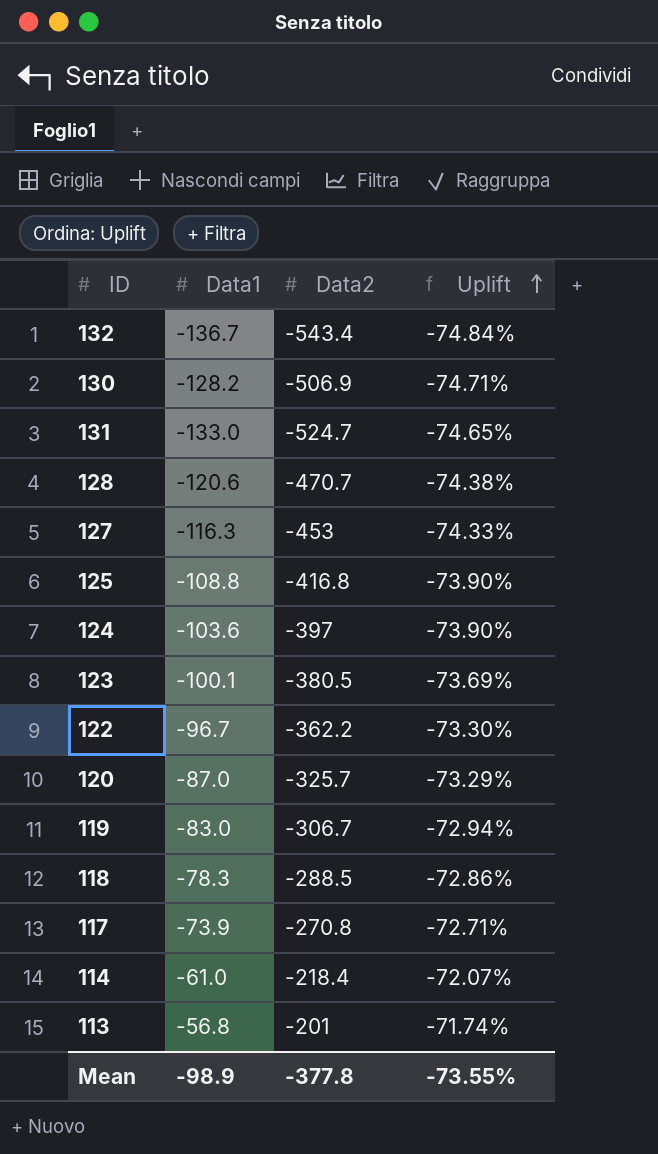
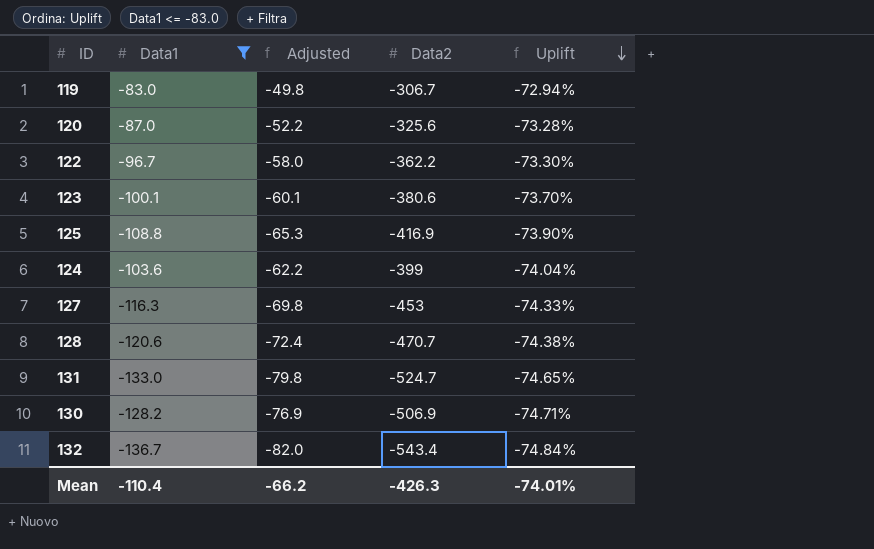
filter: none -> Data1 <= -83.0
row order: Uplift ascending -> Uplift descending
column Adjusted | formula: none -> [Data1] * 0.6
120 | Data2: -325.7 -> -325.6
120 | Uplift: -73.29% -> -73.28%
123 | Data2: -380.5 -> -380.6
123 | Uplift: -73.69% -> -73.70%
125 | Data2: -416.8 -> -416.9
124 | Data2: -397 -> -399
124 | Uplift: -73.90% -> -74.04%
Mean | Data1: -98.9 -> -110.4
Mean | Data2: -377.8 -> -426.3
Mean | Uplift: -73.55% -> -74.01%

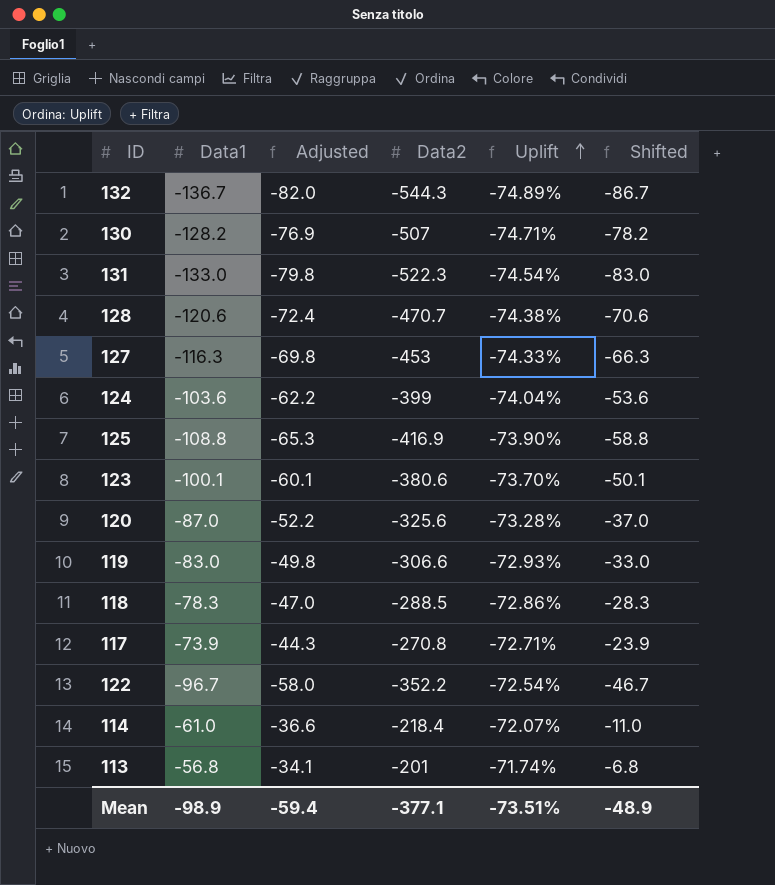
filter: Data1 <= -83.0 -> none
row order: Uplift descending -> Uplift ascending
column Shifted | formula: none -> [Data1] + 50
132 | Data2: -543.4 -> -544.3
132 | Uplift: -74.84% -> -74.89%
130 | Data2: -506.9 -> -507
131 | Data2: -524.7 -> -522.3
131 | Uplift: -74.65% -> -74.54%
119 | Data2: -306.7 -> -306.6
119 | Uplift: -72.94% -> -72.93%
122 | Data2: -362.2 -> -352.2
122 | Uplift: -73.30% -> -72.54%
Mean | Data1: -110.4 -> -98.9
Mean | Adjusted: -66.2 -> -59.4
Mean | Data2: -426.3 -> -377.1
Mean | Uplift: -74.01% -> -73.51%

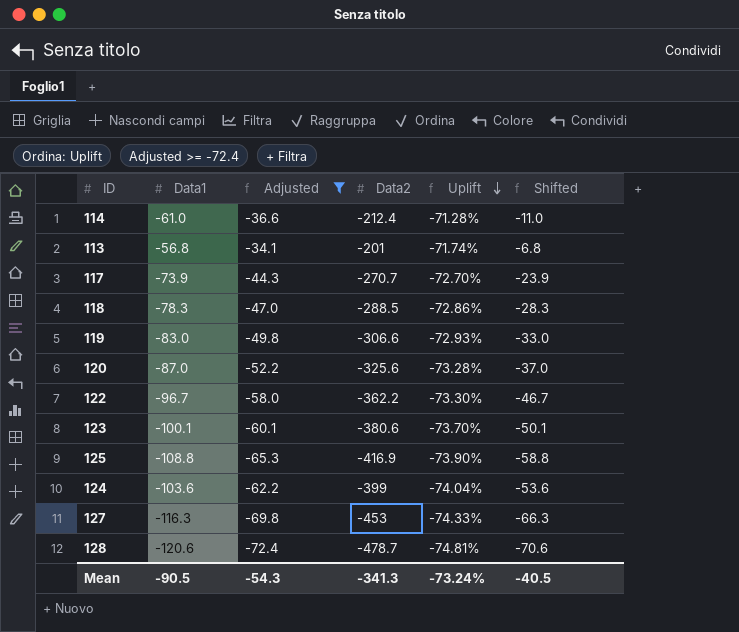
filter: none -> Adjusted >= -72.4
row order: Uplift ascending -> Uplift descending
114 | Data2: -218.4 -> -212.4
114 | Uplift: -72.07% -> -71.28%
117 | Data2: -270.8 -> -270.7
117 | Uplift: -72.71% -> -72.70%
122 | Data2: -352.2 -> -362.2
122 | Uplift: -72.54% -> -73.30%
128 | Data2: -470.7 -> -478.7
128 | Uplift: -74.38% -> -74.81%
Mean | Data1: -98.9 -> -90.5
Mean | Adjusted: -59.4 -> -54.3
Mean | Data2: -377.1 -> -341.3
Mean | Uplift: -73.51% -> -73.24%
Mean | Shifted: -48.9 -> -40.5

